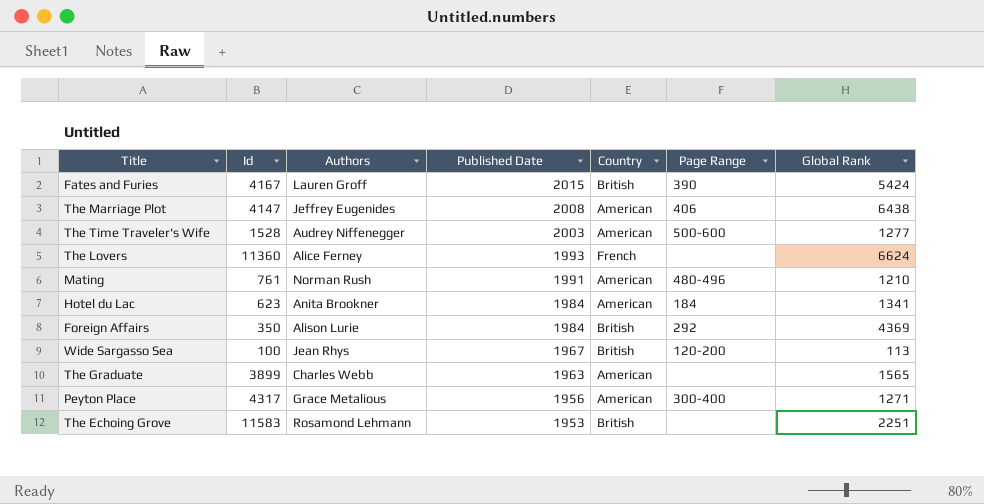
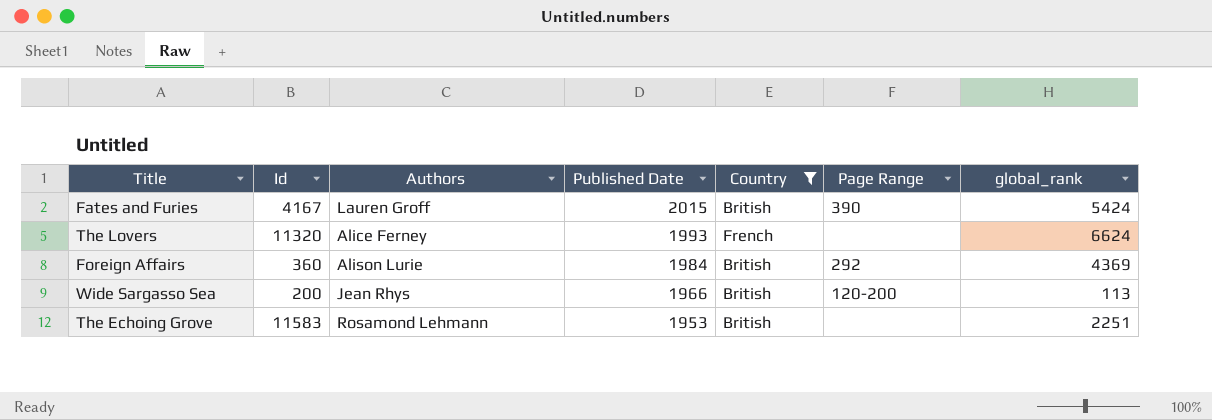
filter: none -> Country != American
column name: Global Rank -> global_rank
The Lovers | Id: 11360 -> 11320
Foreign Affairs | Id: 350 -> 360
Wide Sargasso Sea | Id: 100 -> 200
Wide Sargasso Sea | Published Date: 1967 -> 1966

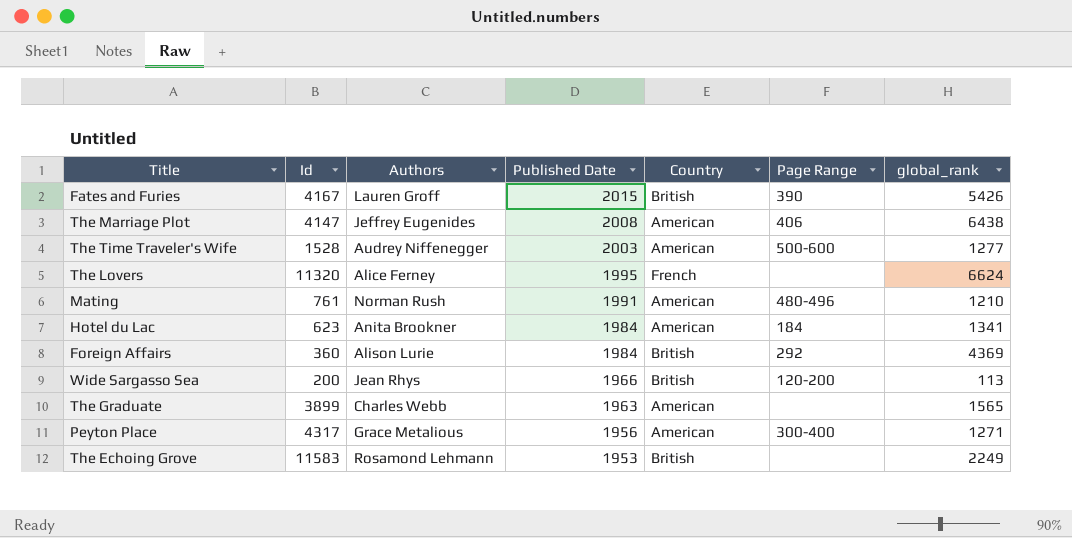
filter: Country != American -> none
Fates and Furies | global_rank: 5424 -> 5426
The Lovers | Published Date: 1993 -> 1995
The Echoing Grove | global_rank: 2251 -> 2249

